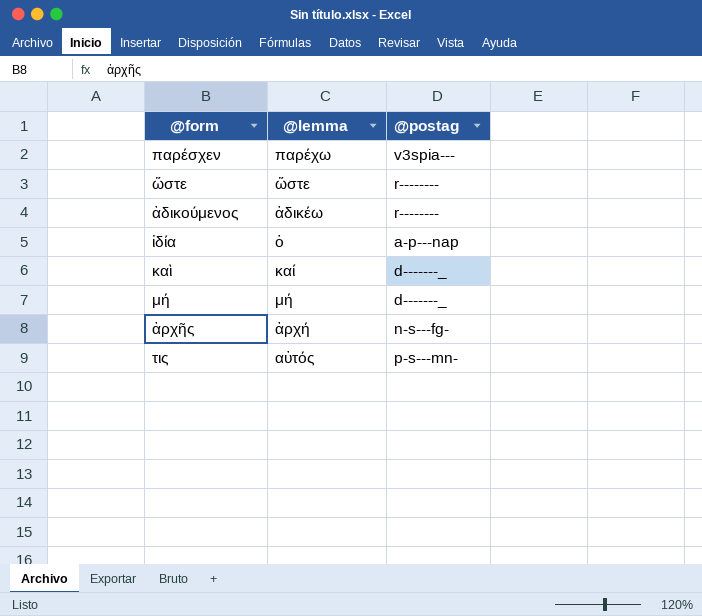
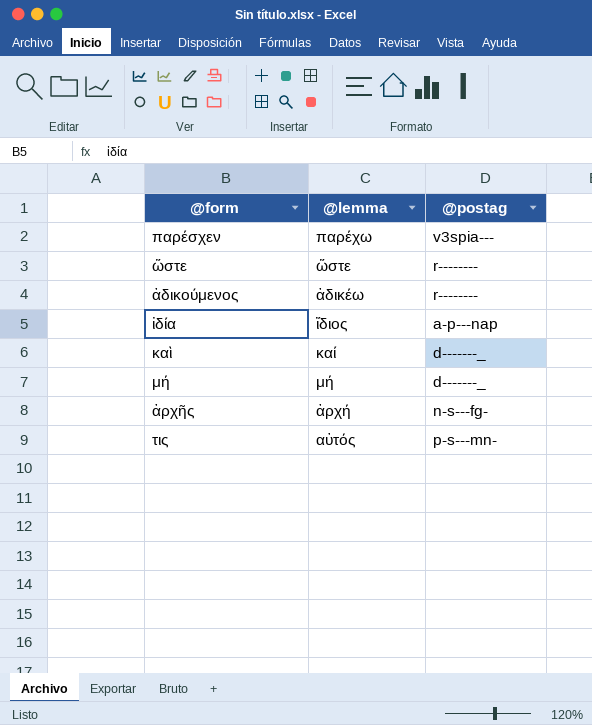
ἰδία | @lemma: ὁ -> ἴδιος

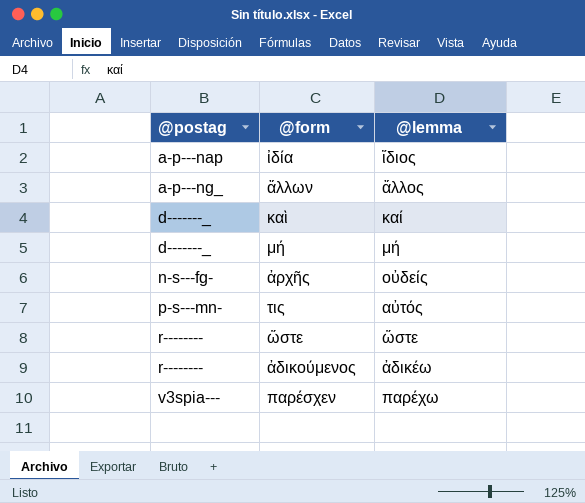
row order: none -> @postag ascending
column @postag | position: 3 -> 1
row ἄλλων: none -> a-p---ng_ | ἄλλος
ἀρχῆς | @lemma: ἀρχή -> οὐδείς

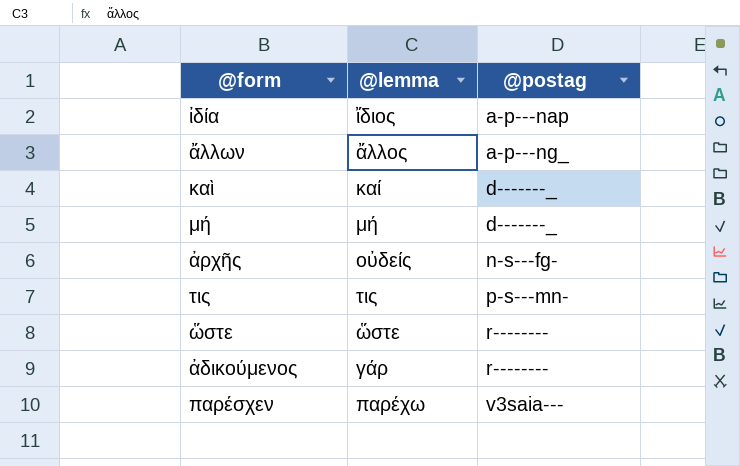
column @postag | position: 1 -> 3
τις | @lemma: αὐτός -> τις
ἀδικούμενος | @lemma: ἀδικέω -> γάρ
παρέσχεν | @postag: v3spia--- -> v3saia---

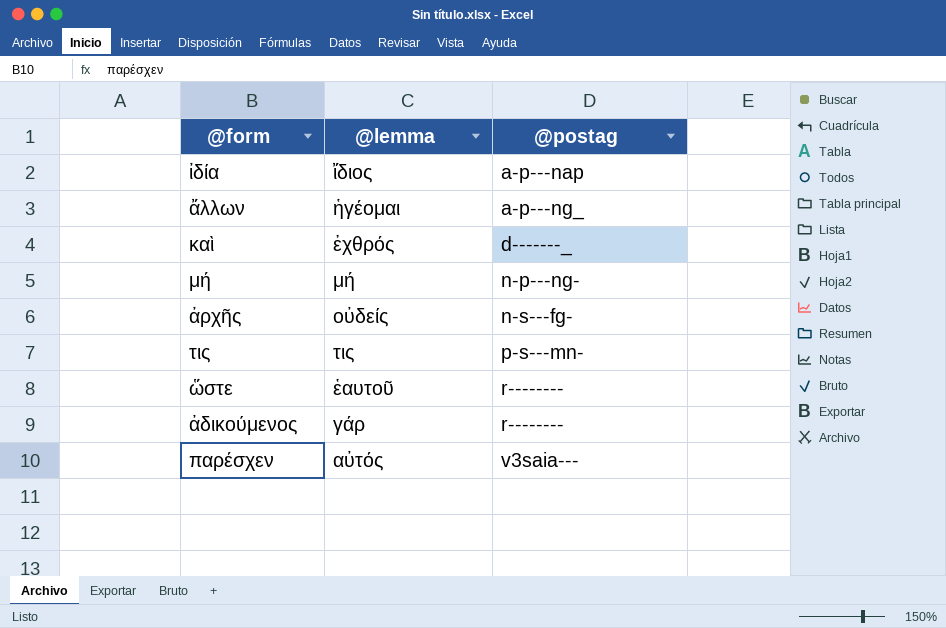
ἄλλων | @lemma: ἄλλος -> ἡγέομαι
καὶ | @lemma: καί -> ἐχθρός
μή | @postag: d-------_ -> n-p---ng-
ὥστε | @lemma: ὥστε -> ἑαυτοῦ
παρέσχεν | @lemma: παρέχω -> αὐτός

